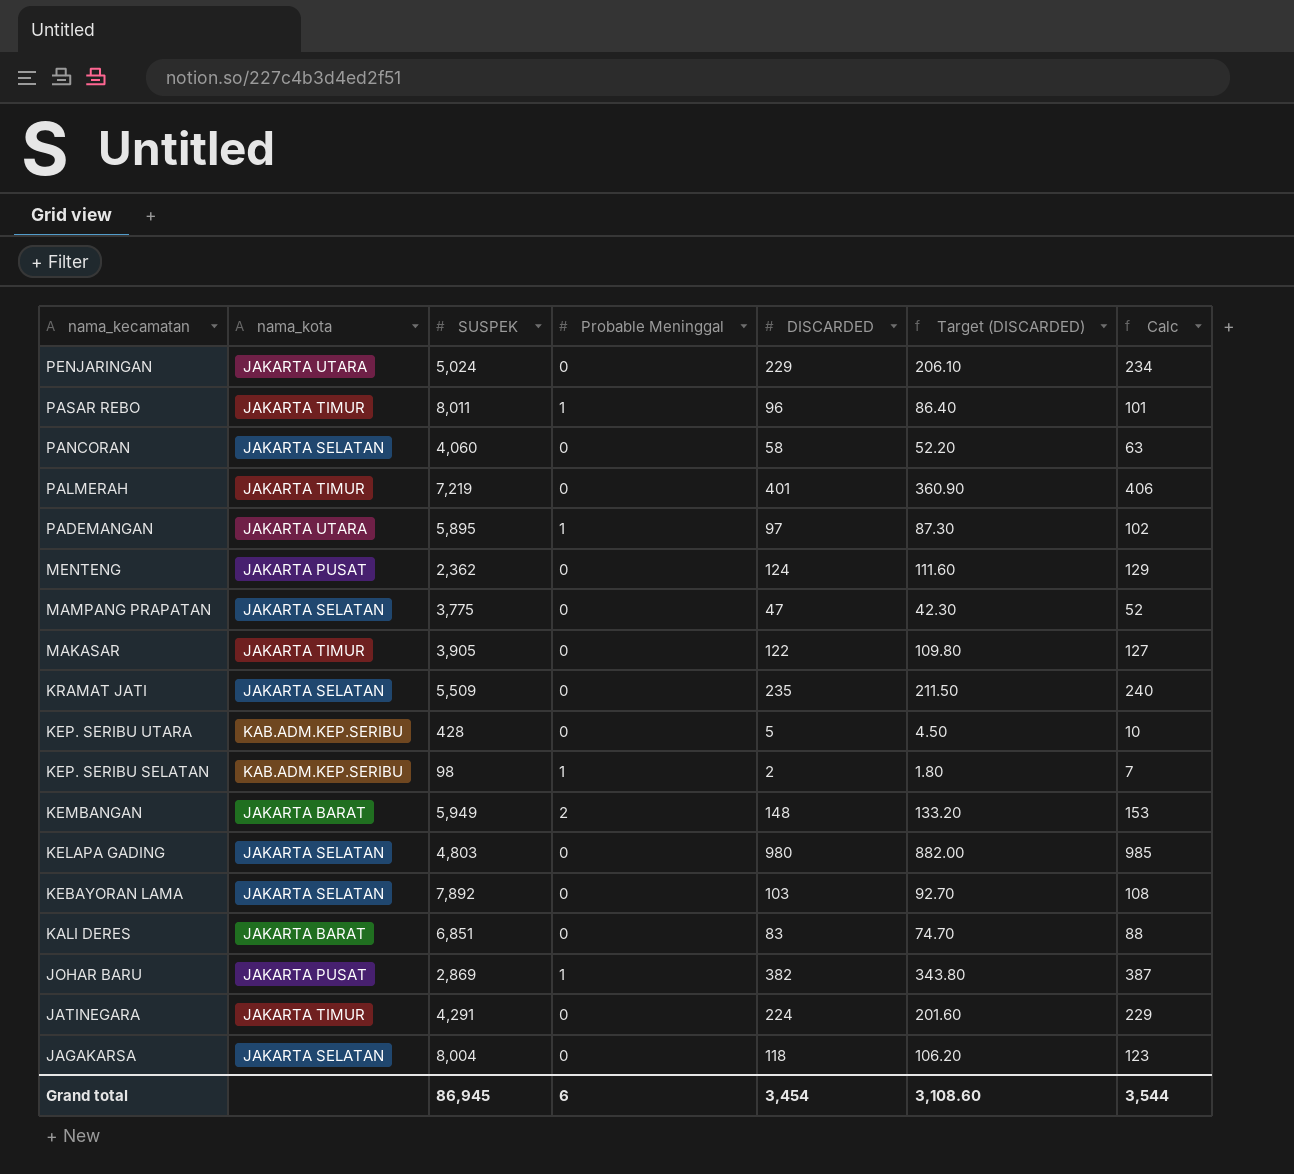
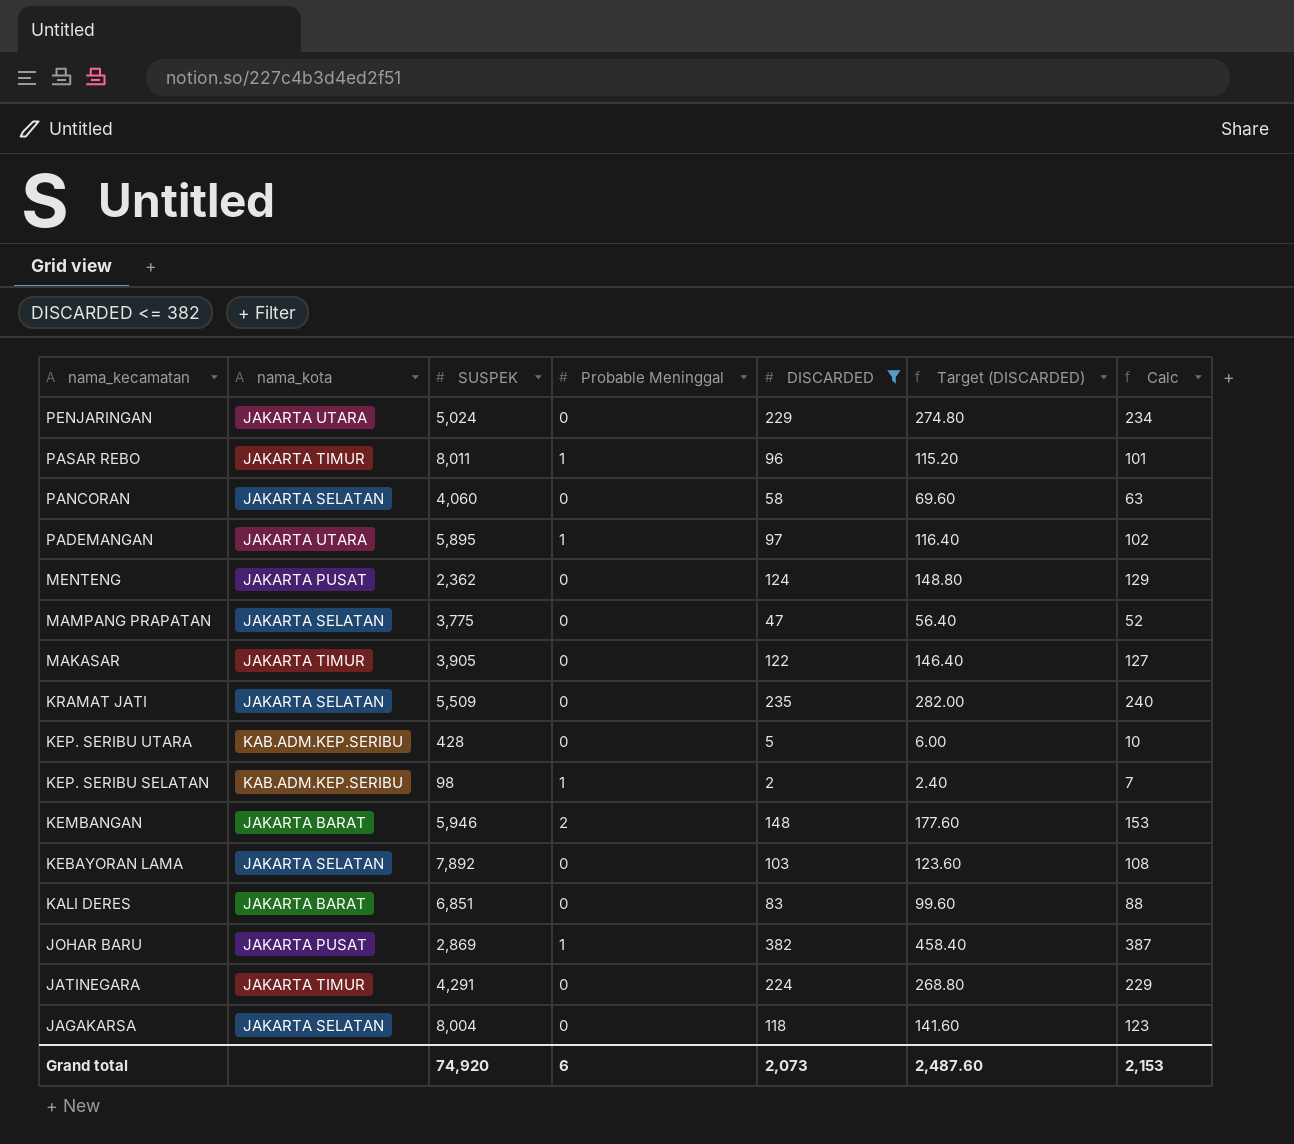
filter: none -> DISCARDED <= 382
column Target (DISCARDED) | formula: [DISCARDED] * 0.9 -> [DISCARDED] * 1.2
KEMBANGAN | SUSPEK: 5,949 -> 5,946
Grand total | SUSPEK: 86,945 -> 74,920
Grand total | DISCARDED: 3,454 -> 2,073
Grand total | Target (DISCARDED): 3,108.60 -> 2,487.60
Grand total | Calc: 3,544 -> 2,153

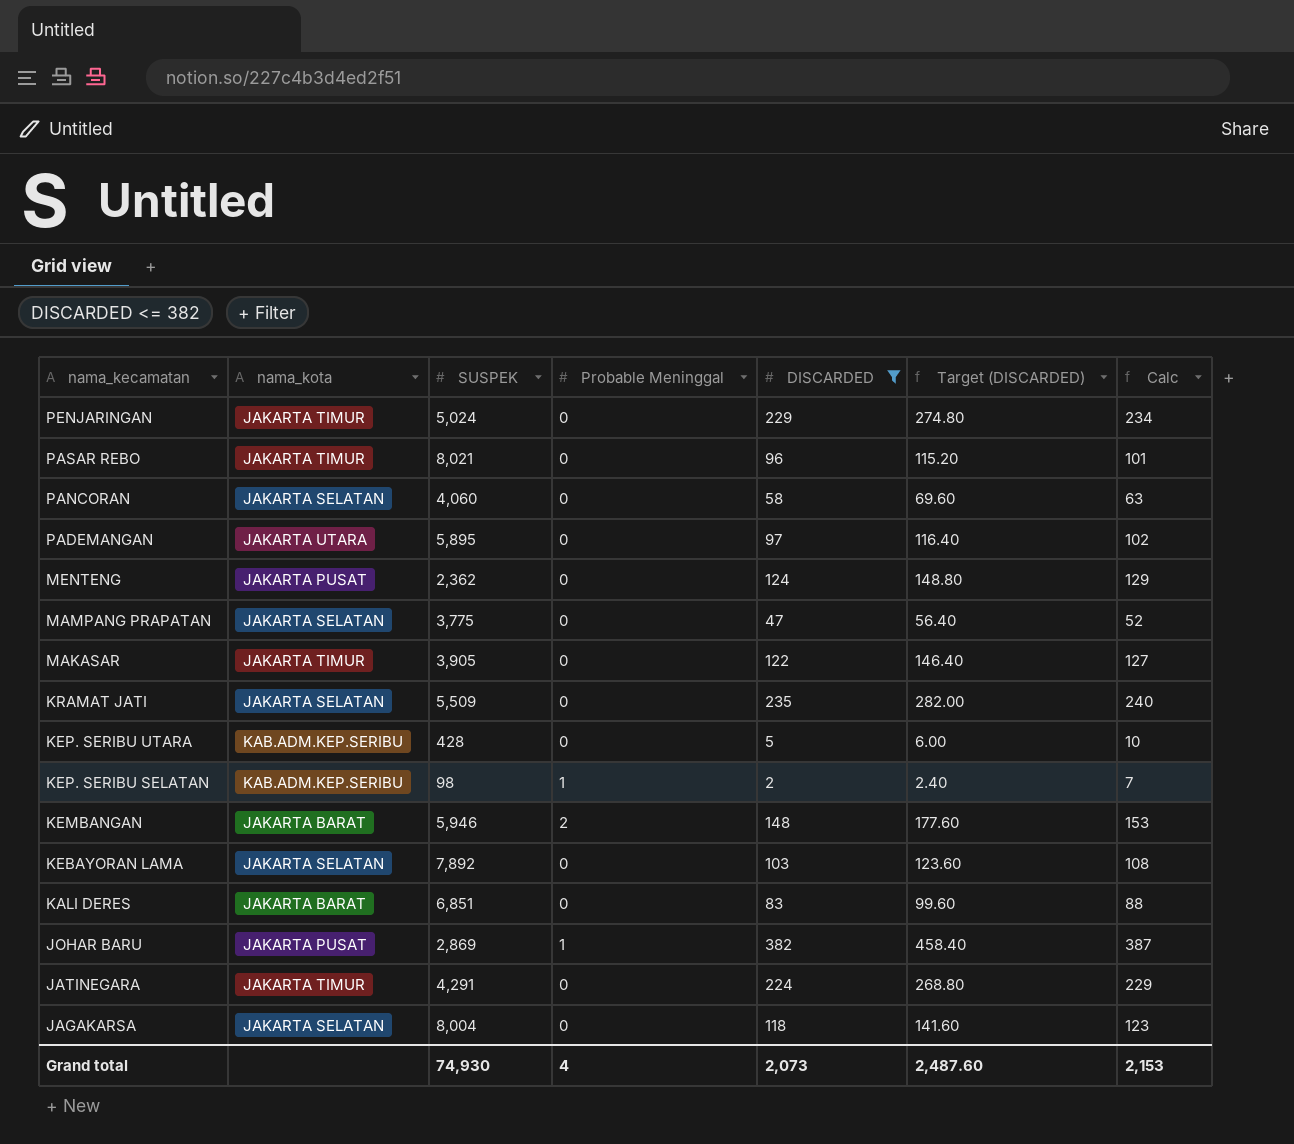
PENJARINGAN | nama_kota: JAKARTA UTARA -> JAKARTA TIMUR
PASAR REBO | SUSPEK: 8,011 -> 8,021
PASAR REBO | Probable Meninggal: 1 -> 0
PADEMANGAN | Probable Meninggal: 1 -> 0
Grand total | SUSPEK: 74,920 -> 74,930
Grand total | Probable Meninggal: 6 -> 4

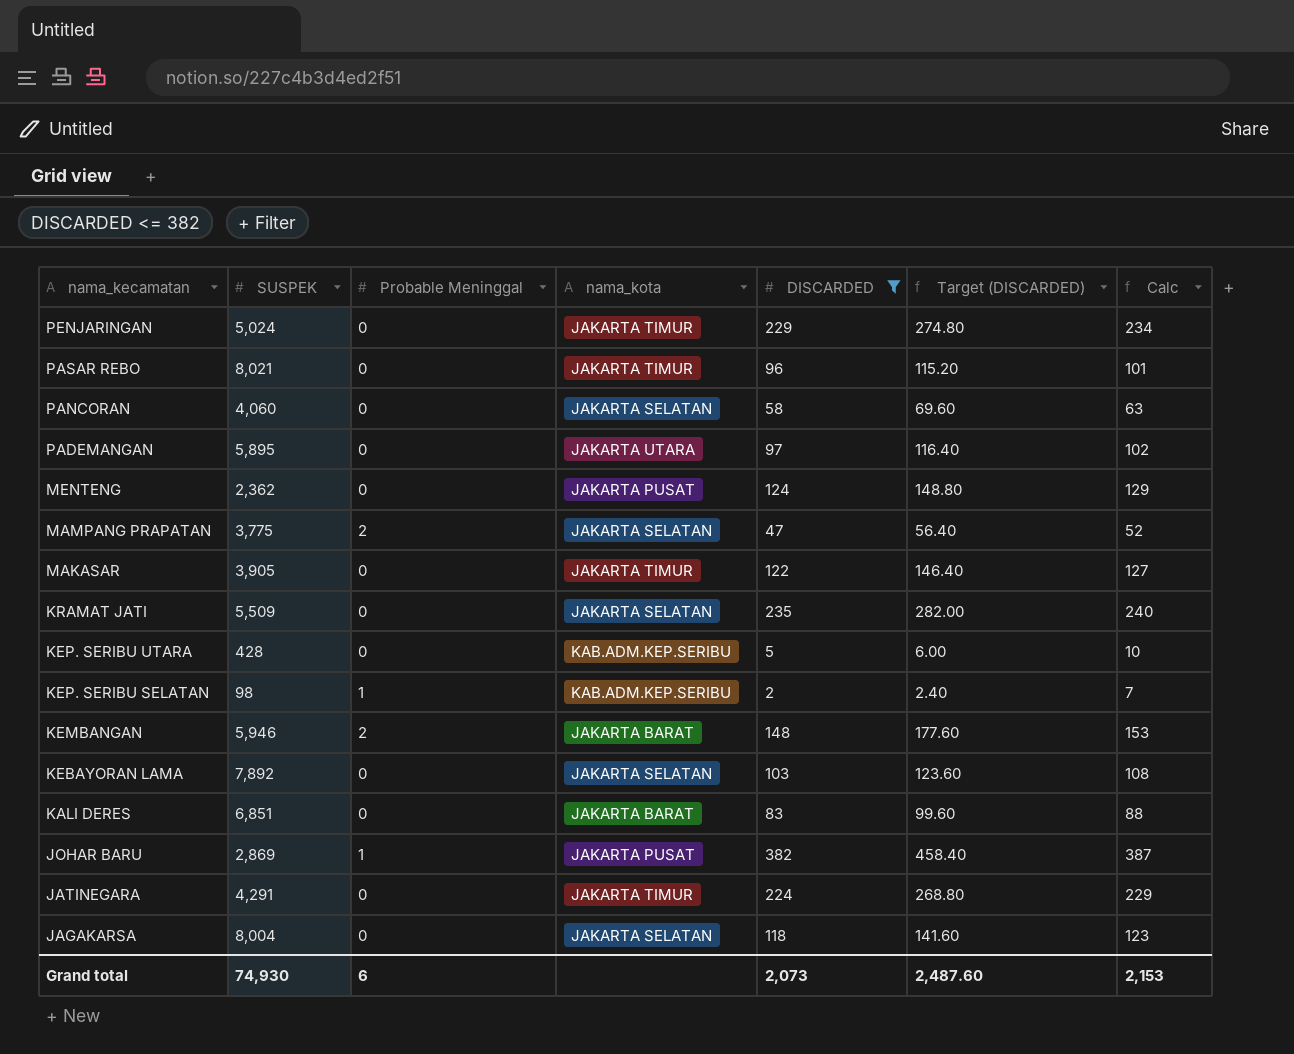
column nama_kota | position: 2 -> 4
MAMPANG PRAPATAN | Probable Meninggal: 0 -> 2
Grand total | Probable Meninggal: 4 -> 6

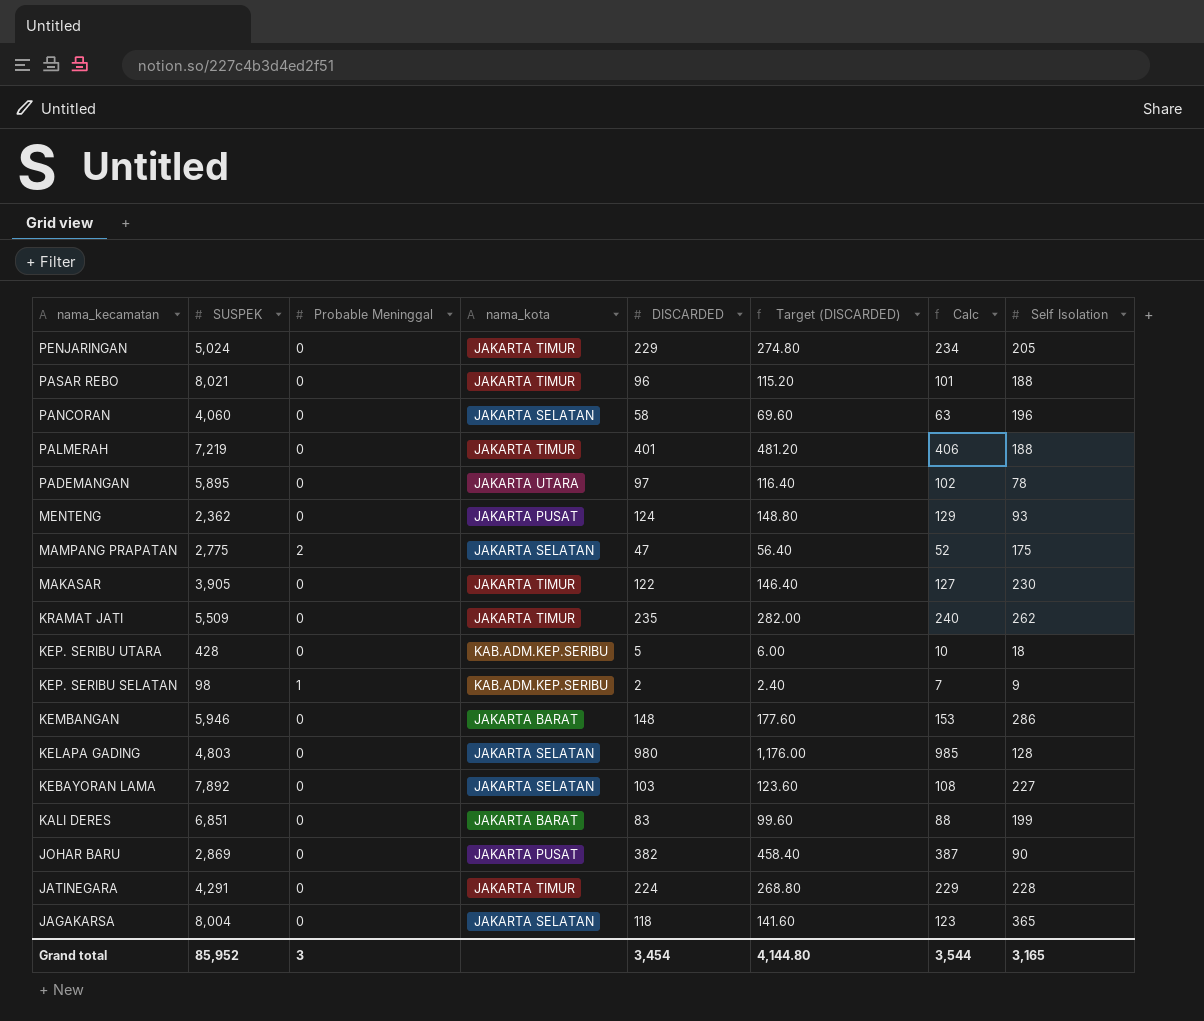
filter: DISCARDED <= 382 -> none
column Self Isolation | position: none -> 8
MAMPANG PRAPATAN | SUSPEK: 3,775 -> 2,775
KRAMAT JATI | nama_kota: JAKARTA SELATAN -> JAKARTA TIMUR
KEMBANGAN | Probable Meninggal: 2 -> 0
JOHAR BARU | Probable Meninggal: 1 -> 0
Grand total | SUSPEK: 74,930 -> 85,952
Grand total | Probable Meninggal: 6 -> 3
Grand total | DISCARDED: 2,073 -> 3,454
Grand total | Target (DISCARDED): 2,487.60 -> 4,144.80
Grand total | Calc: 2,153 -> 3,544

